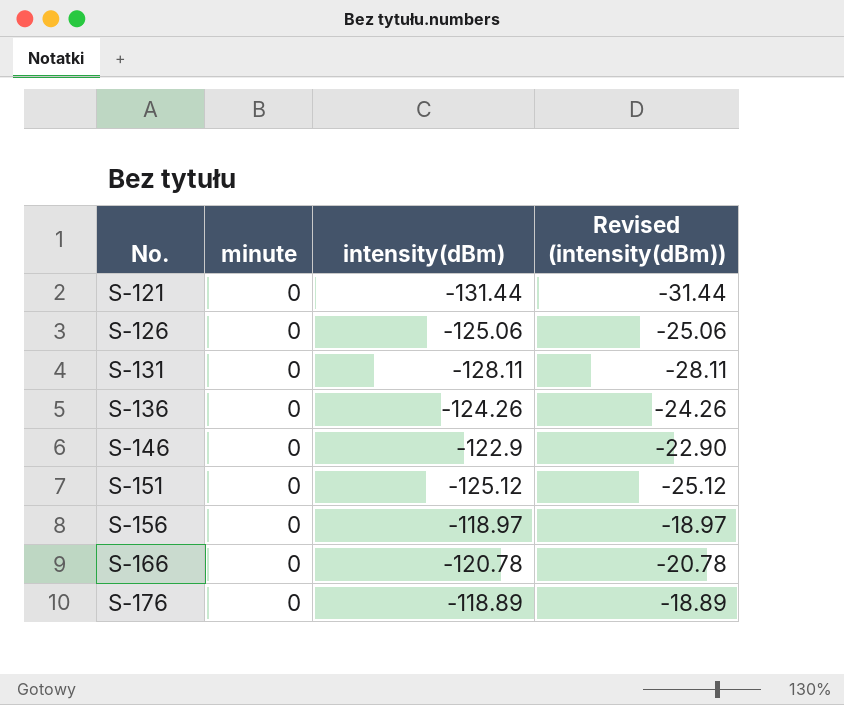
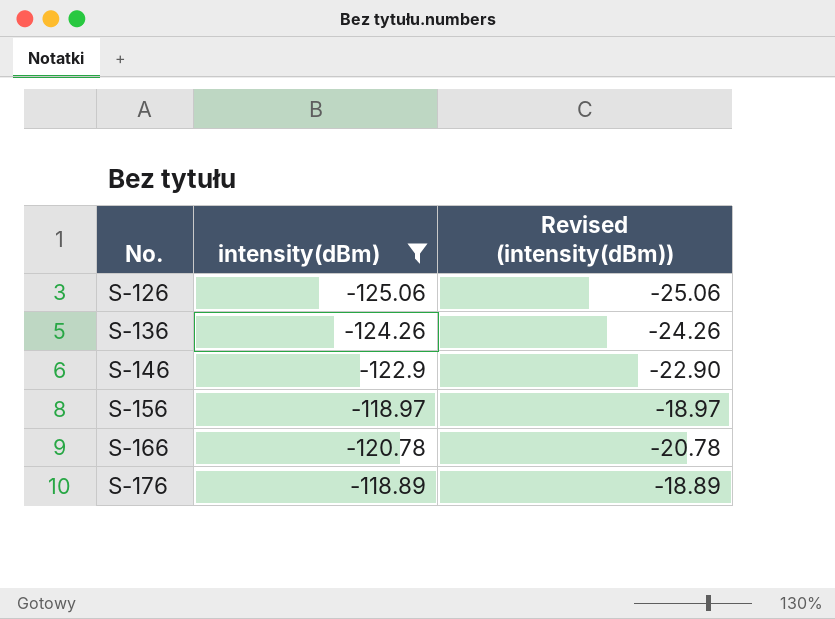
filter: none -> intensity(dBm) >= -125.06
column minute | position: 2 -> none

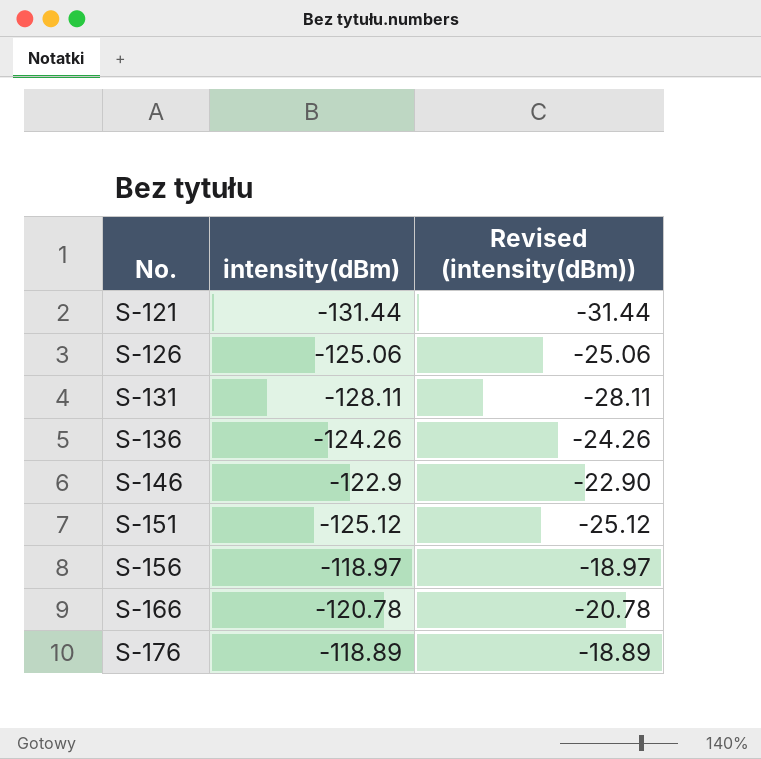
filter: intensity(dBm) >= -125.06 -> none

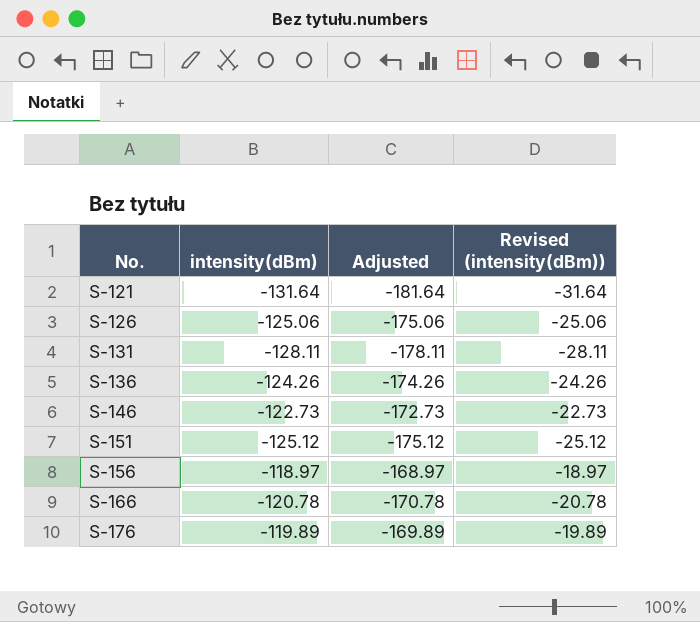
column Adjusted | formula: none -> [intensity(dBm)] - 50
S-121 | intensity(dBm): -131.44 -> -131.64
S-121 | Revised (intensity(dBm)): -31.44 -> -31.64
S-146 | intensity(dBm): -122.9 -> -122.73
S-146 | Revised (intensity(dBm)): -22.90 -> -22.73
S-176 | intensity(dBm): -118.89 -> -119.89
S-176 | Revised (intensity(dBm)): -18.89 -> -19.89

